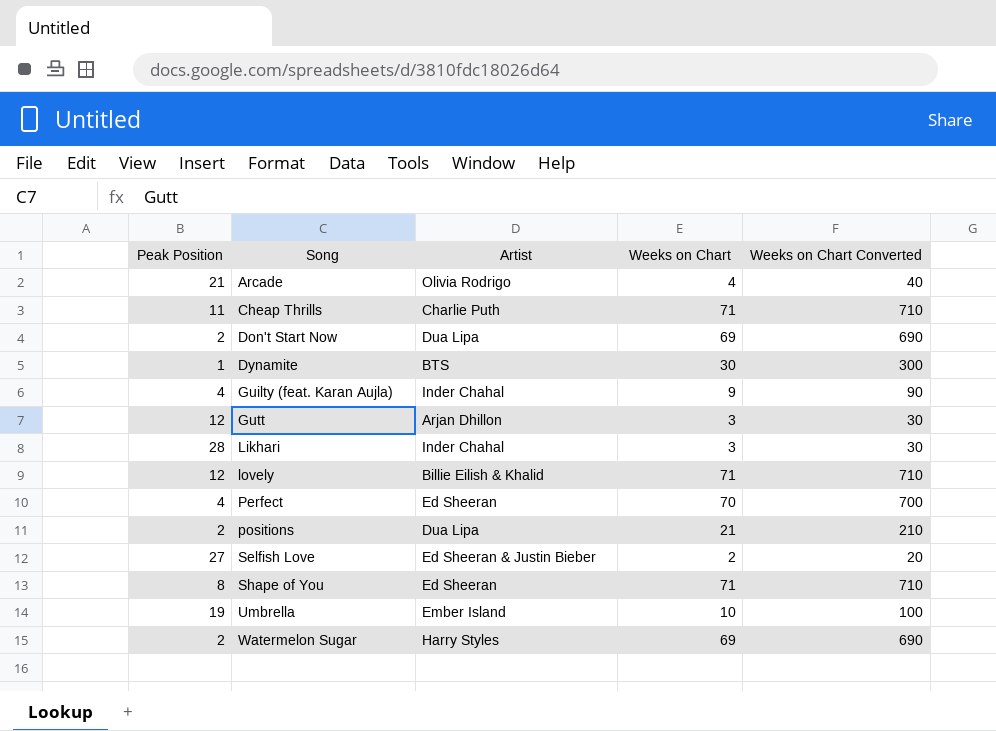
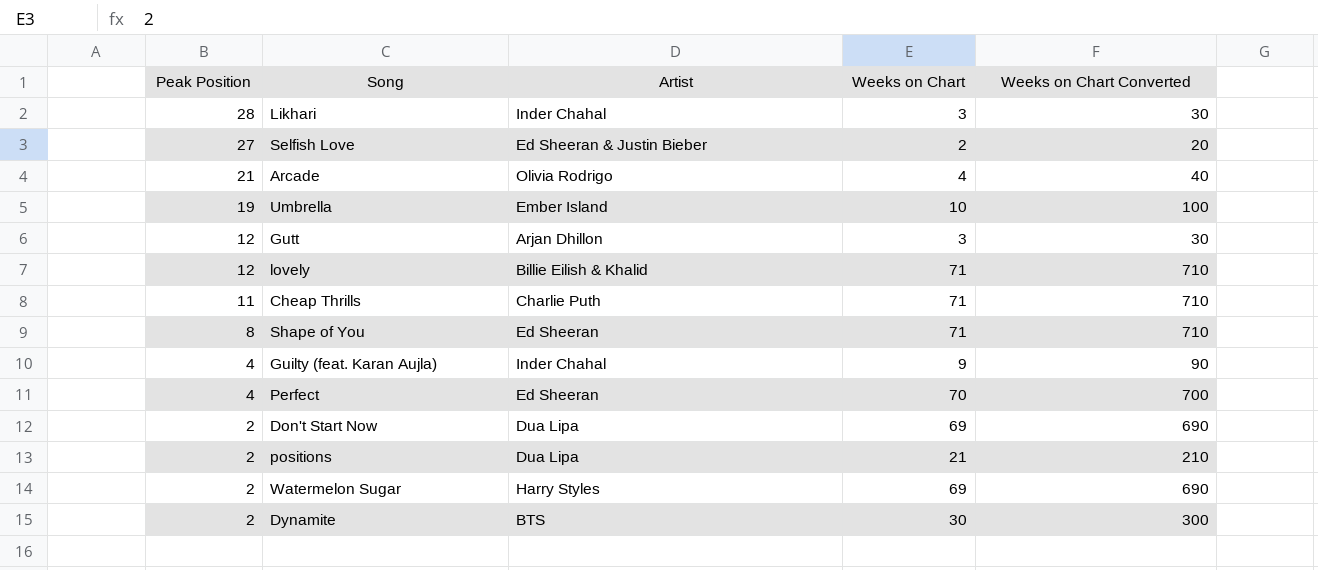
row order: Song ascending -> Peak Position descending
Dynamite | Peak Position: 1 -> 2

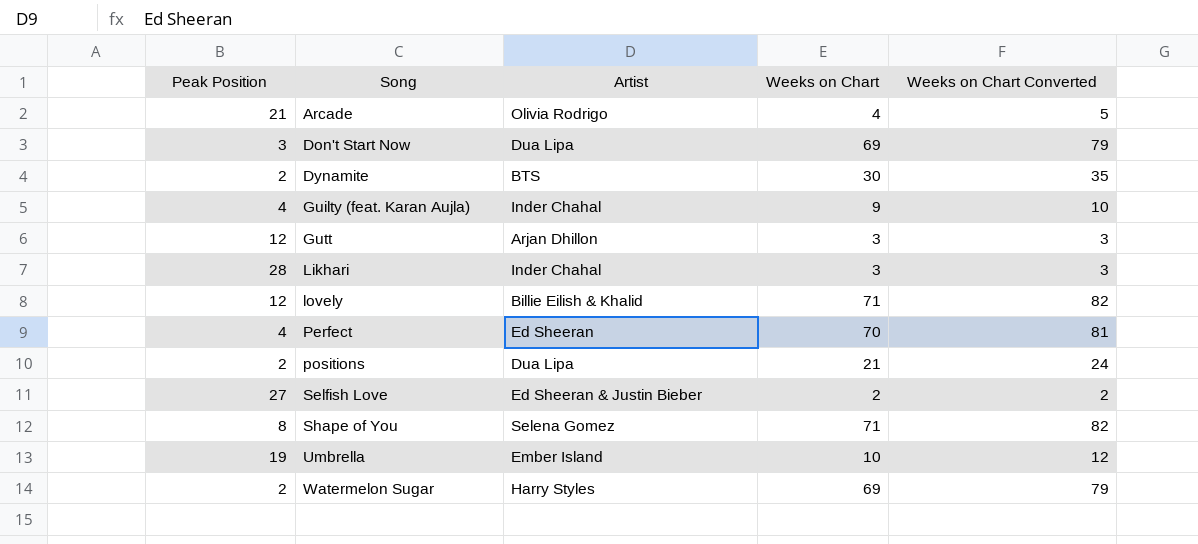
row order: Peak Position descending -> Song ascending
column Weeks on Chart Converted | formula: [Weeks on Chart] * 10 -> [Weeks on Chart] * 1.15
row Cheap Thrills: 11 | Charlie Puth | 71 | 710 -> none
Don't Start Now | Peak Position: 2 -> 3
Shape of You | Artist: Ed Sheeran -> Selena Gomez

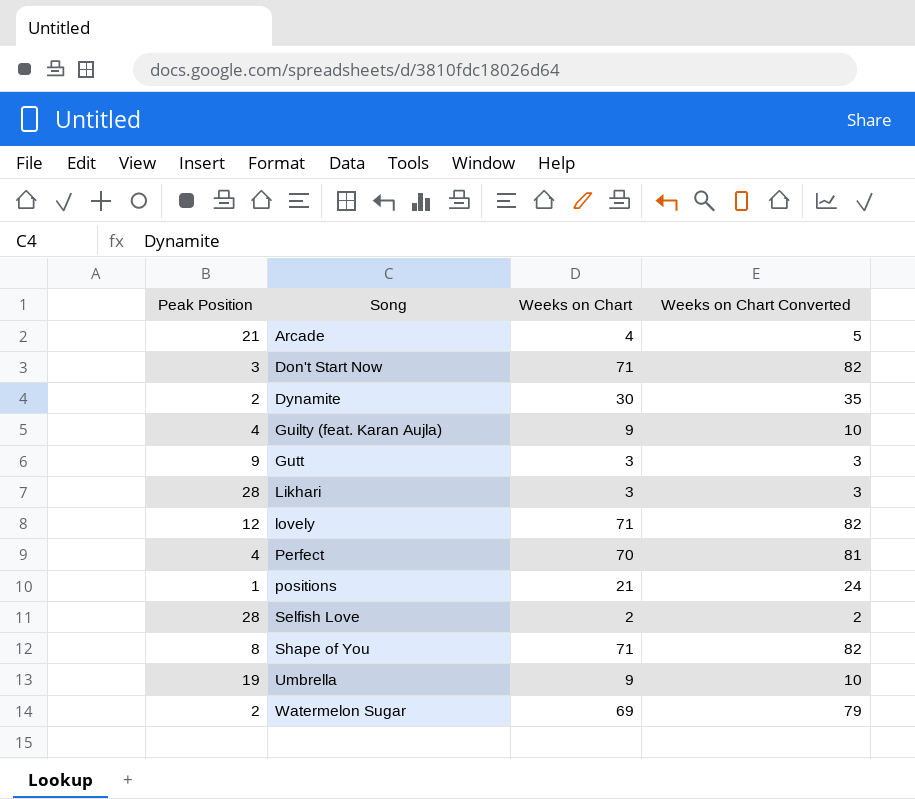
column Artist | position: 3 -> none
Don't Start Now | Weeks on Chart: 69 -> 71
Don't Start Now | Weeks on Chart Converted: 79 -> 82
Gutt | Peak Position: 12 -> 9
positions | Peak Position: 2 -> 1
Selfish Love | Peak Position: 27 -> 28
Umbrella | Weeks on Chart: 10 -> 9
Umbrella | Weeks on Chart Converted: 12 -> 10

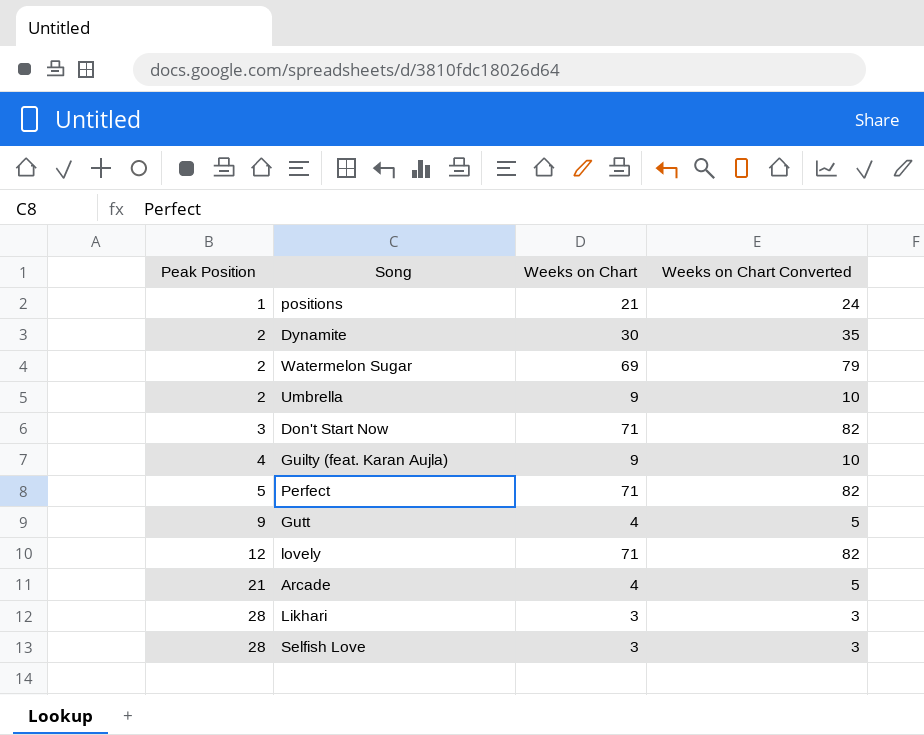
row order: Song ascending -> Peak Position ascending
row Shape of You: 8 | 71 | 82 -> none
Umbrella | Peak Position: 19 -> 2
Perfect | Peak Position: 4 -> 5
Perfect | Weeks on Chart: 70 -> 71
Perfect | Weeks on Chart Converted: 81 -> 82
Gutt | Weeks on Chart: 3 -> 4
Gutt | Weeks on Chart Converted: 3 -> 5
Selfish Love | Weeks on Chart: 2 -> 3
Selfish Love | Weeks on Chart Converted: 2 -> 3

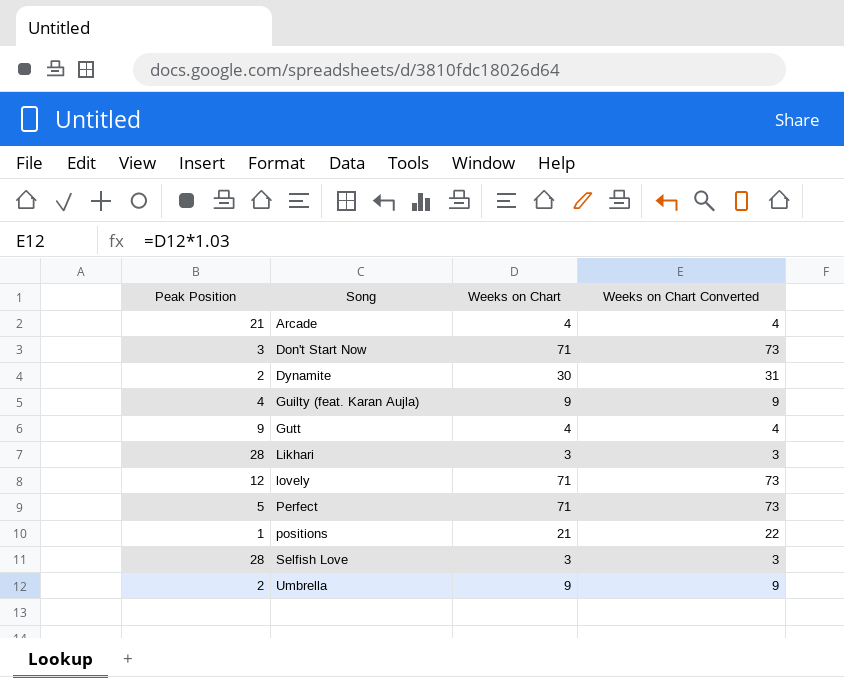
row order: Peak Position ascending -> Song ascending
column Weeks on Chart Converted | formula: [Weeks on Chart] * 1.15 -> [Weeks on Chart] * 1.03
row Watermelon Sugar: 2 | 69 | 79 -> none

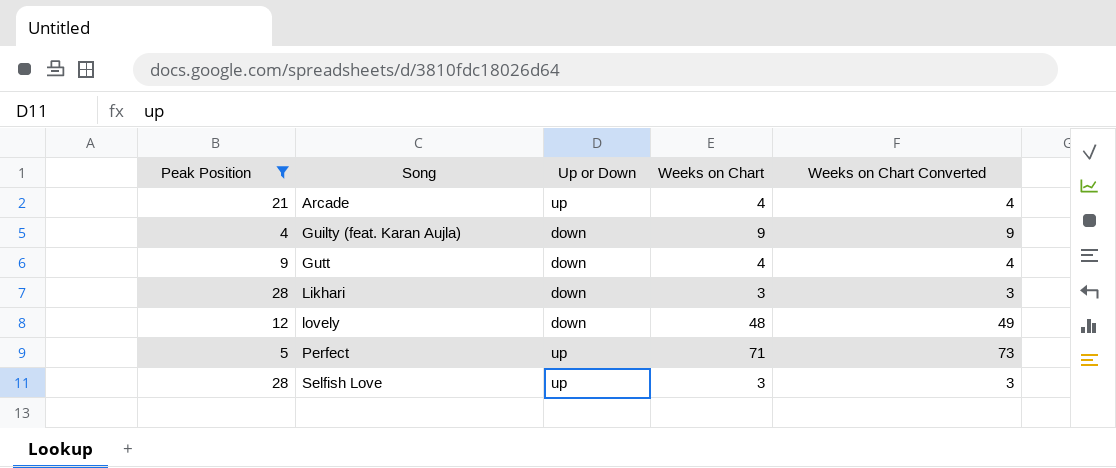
filter: none -> Peak Position >= 4
column Up or Down | position: none -> 3
lovely | Weeks on Chart: 71 -> 48
lovely | Weeks on Chart Converted: 73 -> 49

